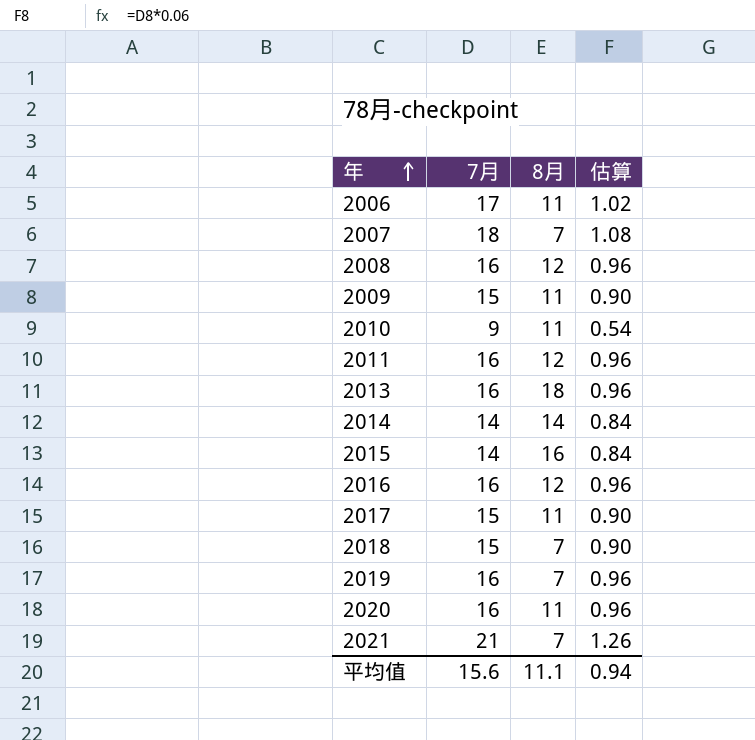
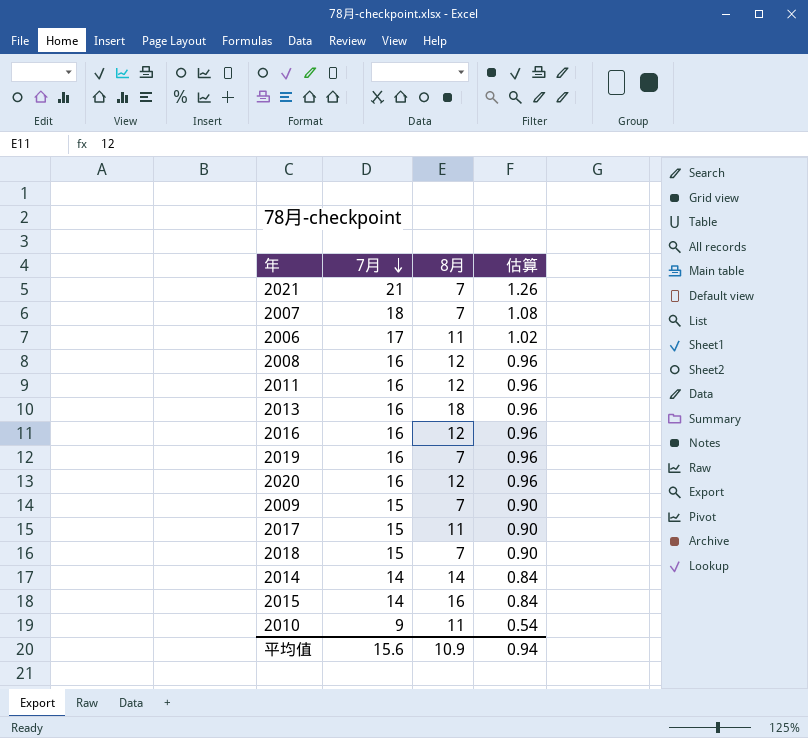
row order: 年 ascending -> 7月 descending
2020 | 8月: 11 -> 12
2009 | 8月: 11 -> 7
平均值 | 8月: 11.1 -> 10.9

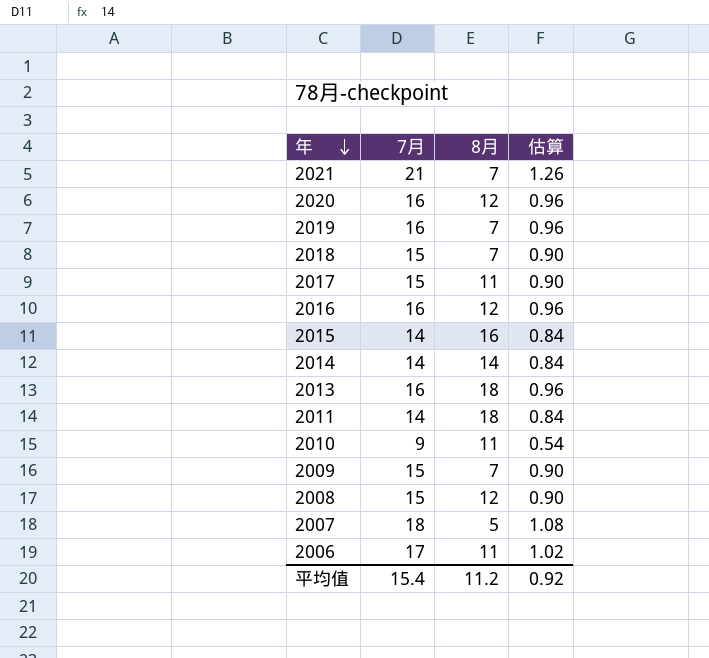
row order: 7月 descending -> 年 descending
2011 | 7月: 16 -> 14
2011 | 8月: 12 -> 18
2011 | 估算: 0.96 -> 0.84
2008 | 7月: 16 -> 15
2008 | 估算: 0.96 -> 0.90
2007 | 8月: 7 -> 5
平均值 | 7月: 15.6 -> 15.4
平均值 | 8月: 10.9 -> 11.2
平均值 | 估算: 0.94 -> 0.92

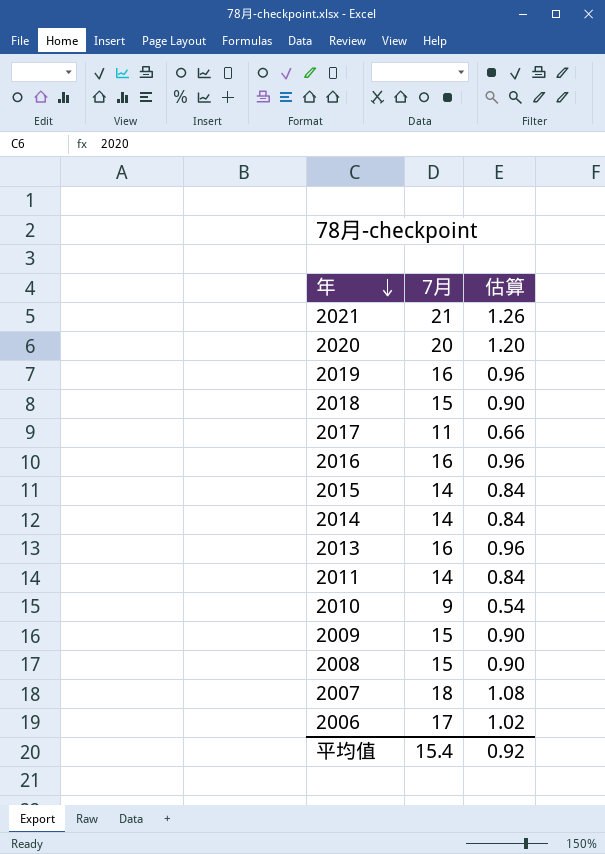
column 8月 | position: 3 -> none
2020 | 7月: 16 -> 20
2020 | 估算: 0.96 -> 1.20
2017 | 7月: 15 -> 11
2017 | 估算: 0.90 -> 0.66

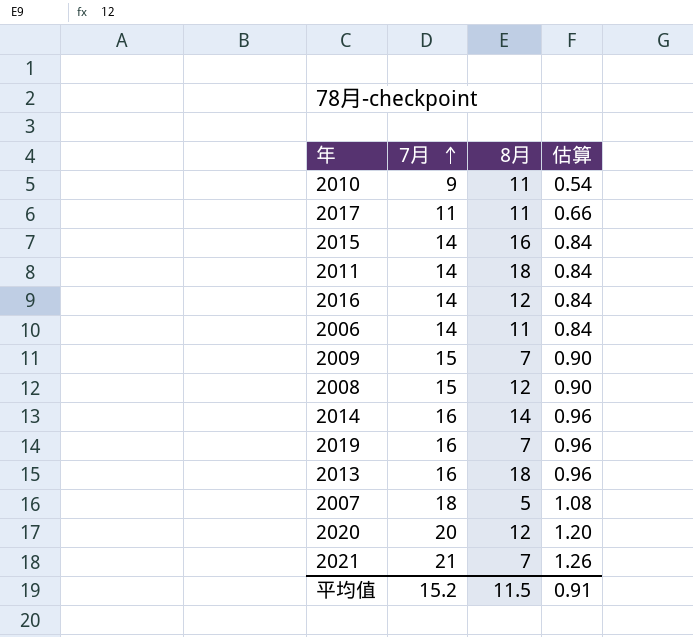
row order: 年 descending -> 7月 ascending
column 8月 | position: none -> 3
row 2018: 15 | 0.90 -> none
2016 | 7月: 16 -> 14
2016 | 估算: 0.96 -> 0.84
2006 | 7月: 17 -> 14
2006 | 估算: 1.02 -> 0.84
2014 | 7月: 14 -> 16
2014 | 估算: 0.84 -> 0.96
平均值 | 7月: 15.4 -> 15.2
平均值 | 估算: 0.92 -> 0.91

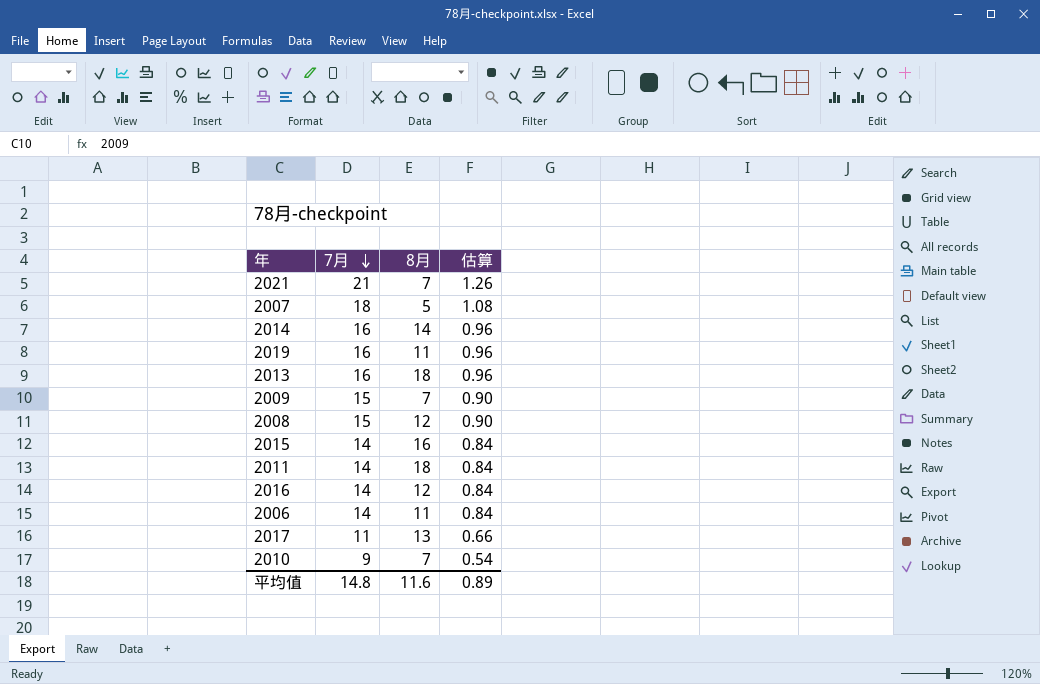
row order: 7月 ascending -> 7月 descending
row 2020: 20 | 12 | 1.20 -> none
2019 | 8月: 7 -> 11
2017 | 8月: 11 -> 13
2010 | 8月: 11 -> 7
平均值 | 7月: 15.2 -> 14.8
平均值 | 8月: 11.5 -> 11.6
平均值 | 估算: 0.91 -> 0.89

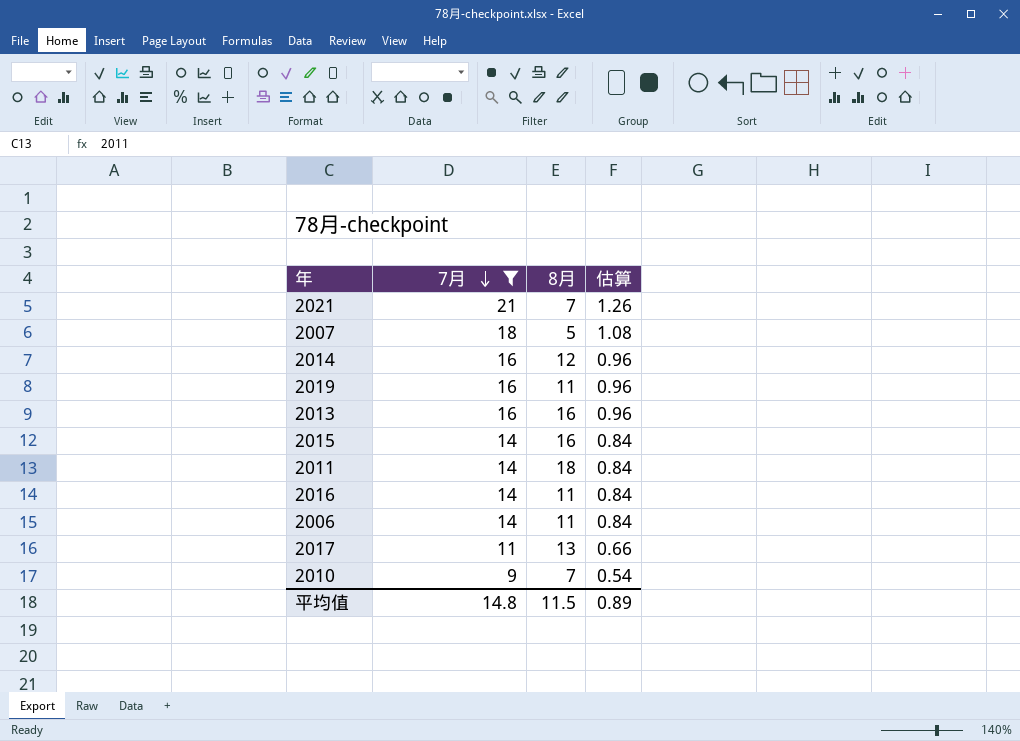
filter: none -> 7月 != 15
2014 | 8月: 14 -> 12
2013 | 8月: 18 -> 16
2016 | 8月: 12 -> 11
平均值 | 8月: 11.6 -> 11.5

